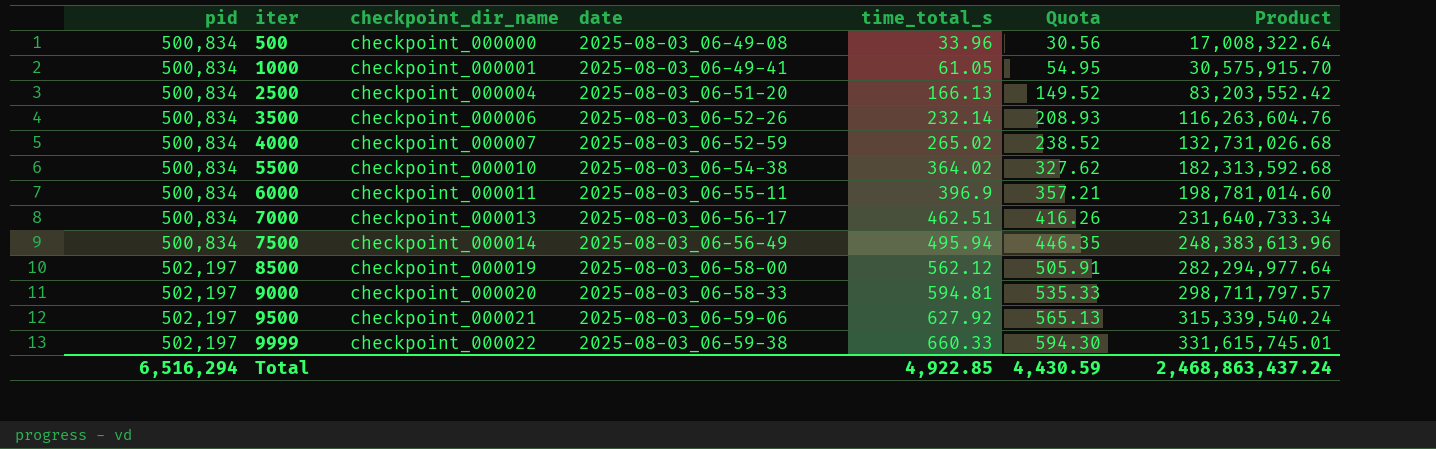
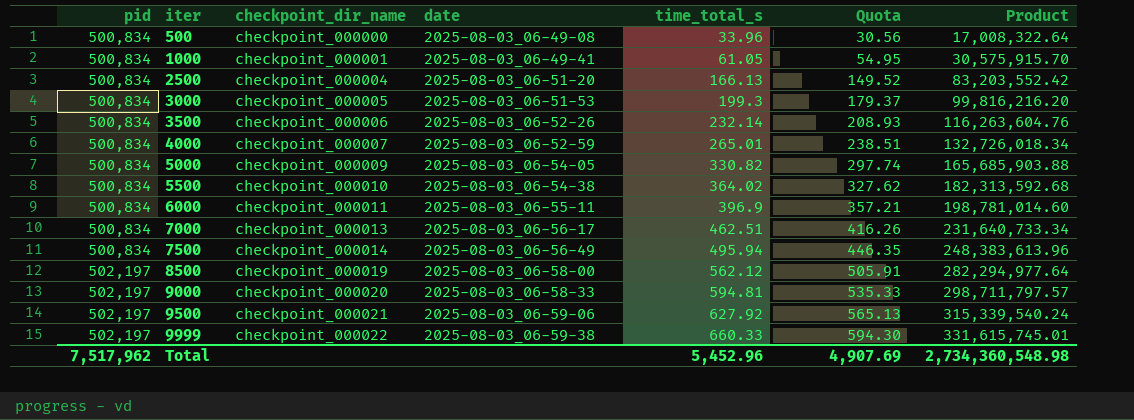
row 3000: none -> 500,834 | checkpoint_000005 | 2025-08-03_06-51-53 | 199.3 | 179.37 | 99,816,216.20
4000 | time_total_s: 265.02 -> 265.01
4000 | Quota: 238.52 -> 238.51
4000 | Product: 132,731,026.68 -> 132,726,018.34
row 5000: none -> 500,834 | checkpoint_000009 | 2025-08-03_06-54-05 | 330.82 | 297.74 | 165,685,903.88
Total | pid: 6,516,294 -> 7,517,962
Total | time_total_s: 4,922.85 -> 5,452.96
Total | Quota: 4,430.59 -> 4,907.69
Total | Product: 2,468,863,437.24 -> 2,734,360,548.98

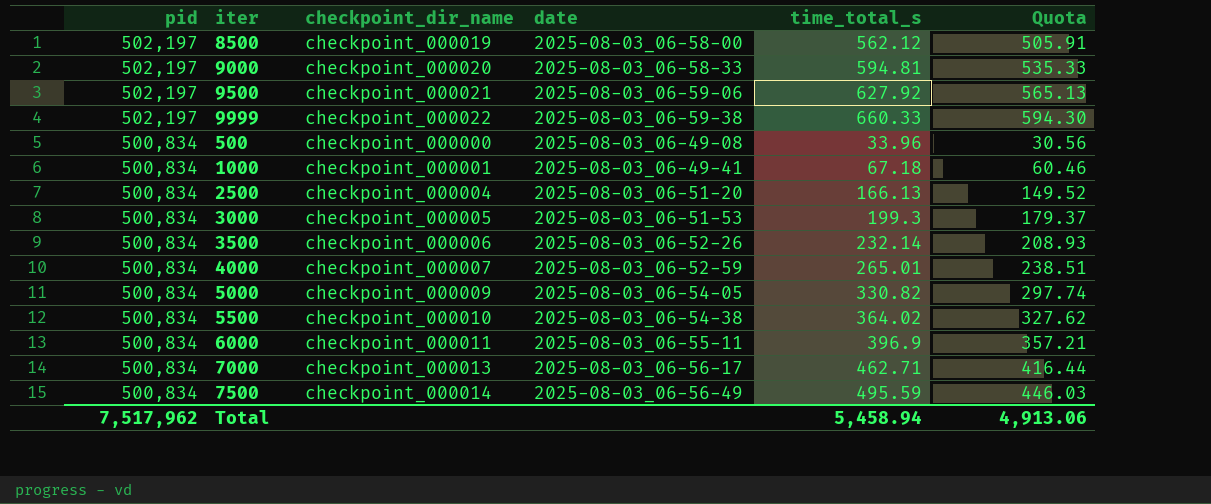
row order: pid ascending -> pid descending
column Product | formula: [pid] * [time_total_s] -> none
1000 | time_total_s: 61.05 -> 67.18
1000 | Quota: 54.95 -> 60.46
7000 | time_total_s: 462.51 -> 462.71
7000 | Quota: 416.26 -> 416.44
7500 | time_total_s: 495.94 -> 495.59
7500 | Quota: 446.35 -> 446.03
Total | time_total_s: 5,452.96 -> 5,458.94
Total | Quota: 4,907.69 -> 4,913.06

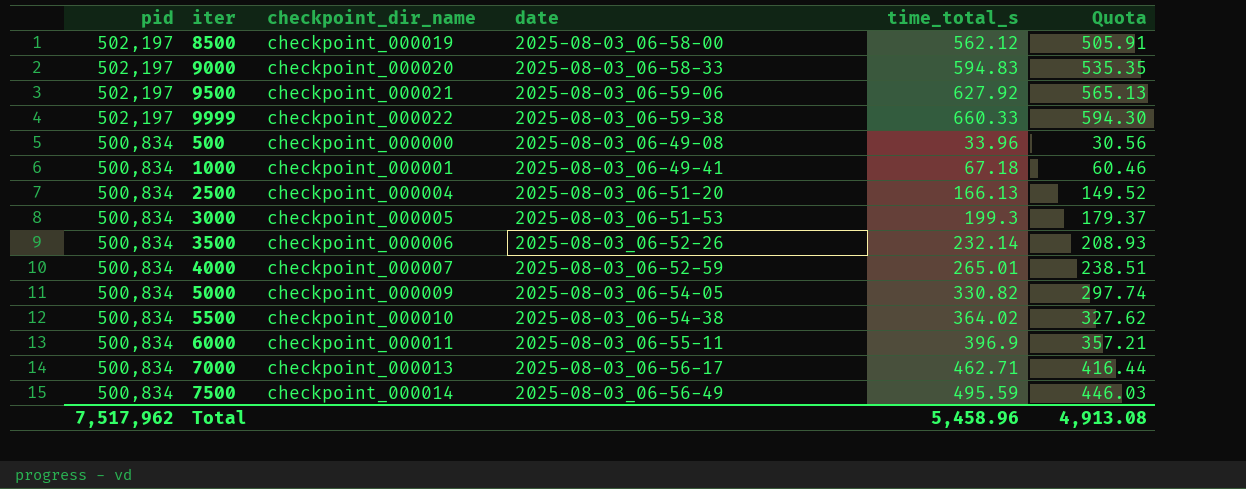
9000 | time_total_s: 594.81 -> 594.83
9000 | Quota: 535.33 -> 535.35
Total | time_total_s: 5,458.94 -> 5,458.96
Total | Quota: 4,913.06 -> 4,913.08

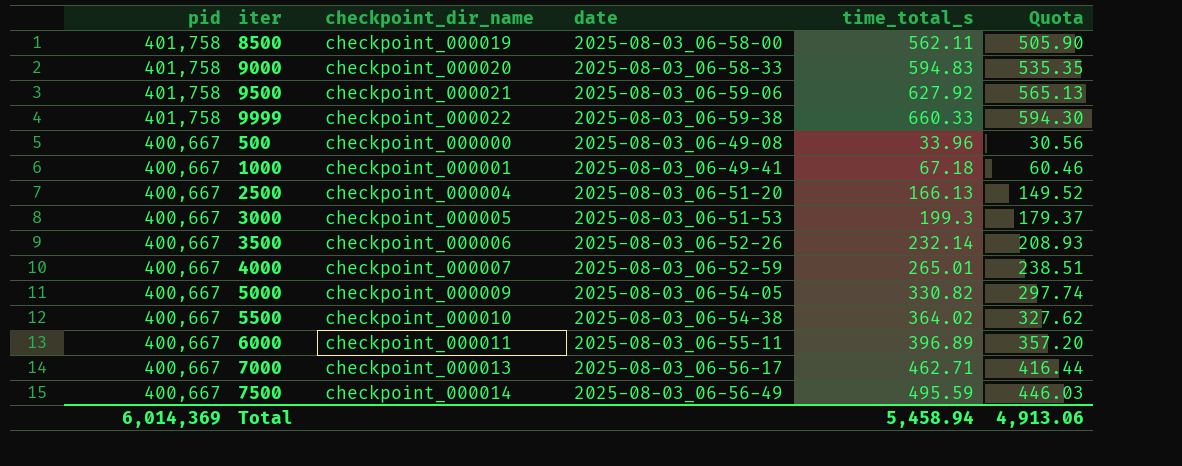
8500 | pid: 502,197 -> 401,758
8500 | time_total_s: 562.12 -> 562.11
8500 | Quota: 505.91 -> 505.90
9000 | pid: 502,197 -> 401,758
9500 | pid: 502,197 -> 401,758
9999 | pid: 502,197 -> 401,758
500 | pid: 500,834 -> 400,667
1000 | pid: 500,834 -> 400,667
2500 | pid: 500,834 -> 400,667
3000 | pid: 500,834 -> 400,667
3500 | pid: 500,834 -> 400,667
4000 | pid: 500,834 -> 400,667
5000 | pid: 500,834 -> 400,667
5500 | pid: 500,834 -> 400,667
6000 | pid: 500,834 -> 400,667
6000 | time_total_s: 396.9 -> 396.89
6000 | Quota: 357.21 -> 357.20
7000 | pid: 500,834 -> 400,667
7500 | pid: 500,834 -> 400,667
Total | pid: 7,517,962 -> 6,014,369
Total | time_total_s: 5,458.96 -> 5,458.94
Total | Quota: 4,913.08 -> 4,913.06

